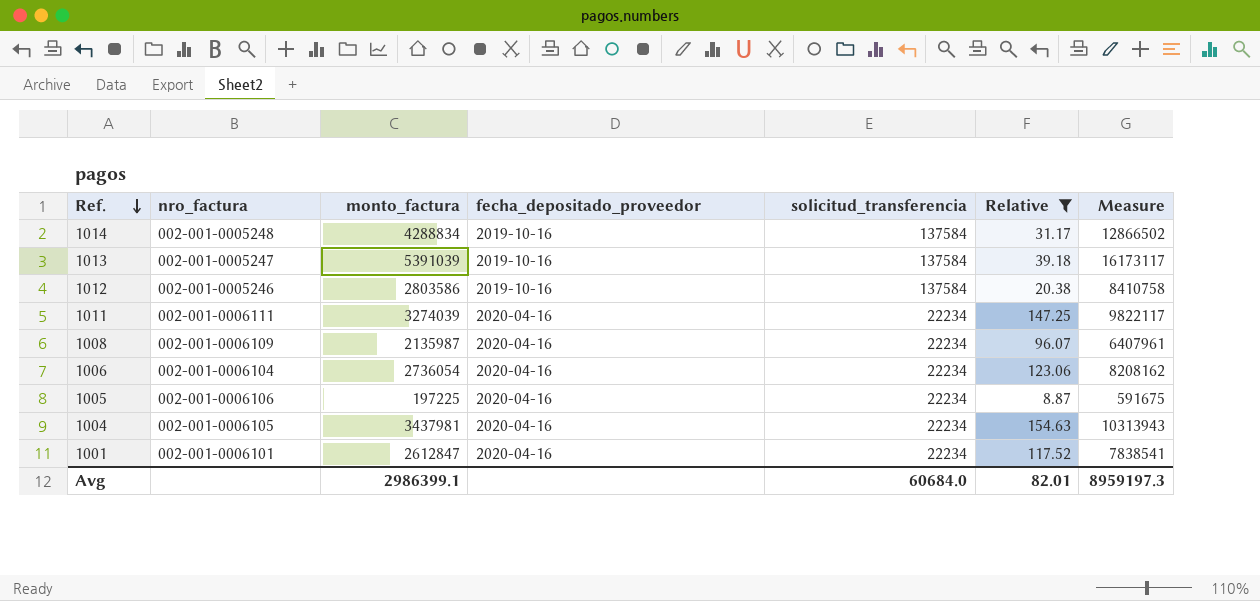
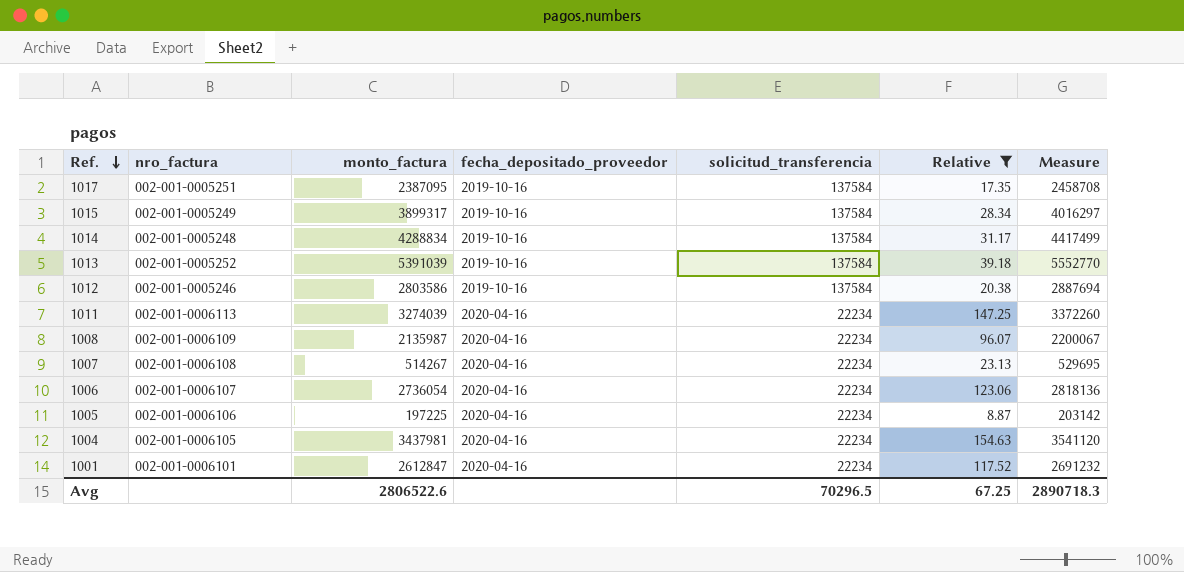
column Measure | formula: [monto_factura] * 3 -> [monto_factura] * 1.03
row 1017: none -> 002-001-0005251 | 2387095 | 2019-10-16 | 137584 | 17.35 | 2458708
row 1015: none -> 002-001-0005249 | 3899317 | 2019-10-16 | 137584 | 28.34 | 4016297
1013 | nro_factura: 002-001-0005247 -> 002-001-0005252
1011 | nro_factura: 002-001-0006111 -> 002-001-0006113
row 1007: none -> 002-001-0006108 | 514267 | 2020-04-16 | 22234 | 23.13 | 529695
1006 | nro_factura: 002-001-0006104 -> 002-001-0006107
Avg | monto_factura: 2986399.1 -> 2806522.6
Avg | solicitud_transferencia: 60684.0 -> 70296.5
Avg | Relative: 82.01 -> 67.25
Avg | Measure: 8959197.3 -> 2890718.3

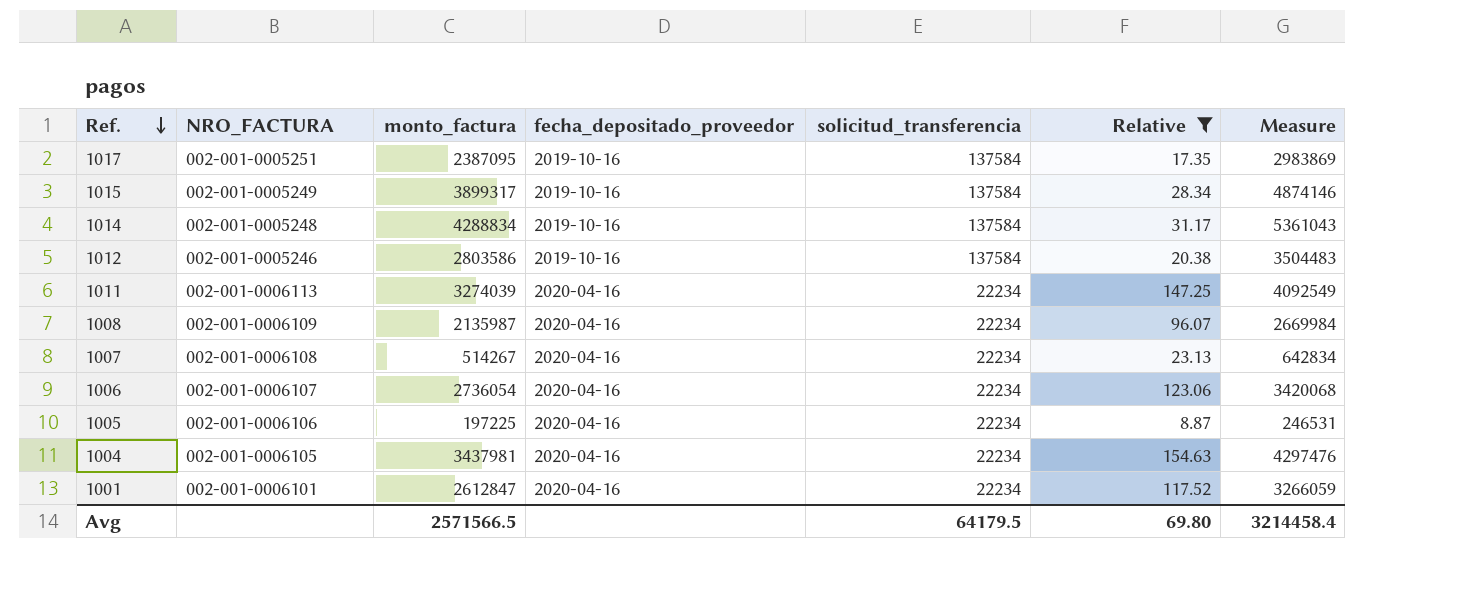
column name: nro_factura -> NRO_FACTURA
column Measure | formula: [monto_factura] * 1.03 -> [monto_factura] * 1.25
row 1013: 002-001-0005252 | 5391039 | 2019-10-16 | 137584 | 39.18 | 5552770 -> none
Avg | monto_factura: 2806522.6 -> 2571566.5
Avg | solicitud_transferencia: 70296.5 -> 64179.5
Avg | Relative: 67.25 -> 69.80
Avg | Measure: 2890718.3 -> 3214458.4

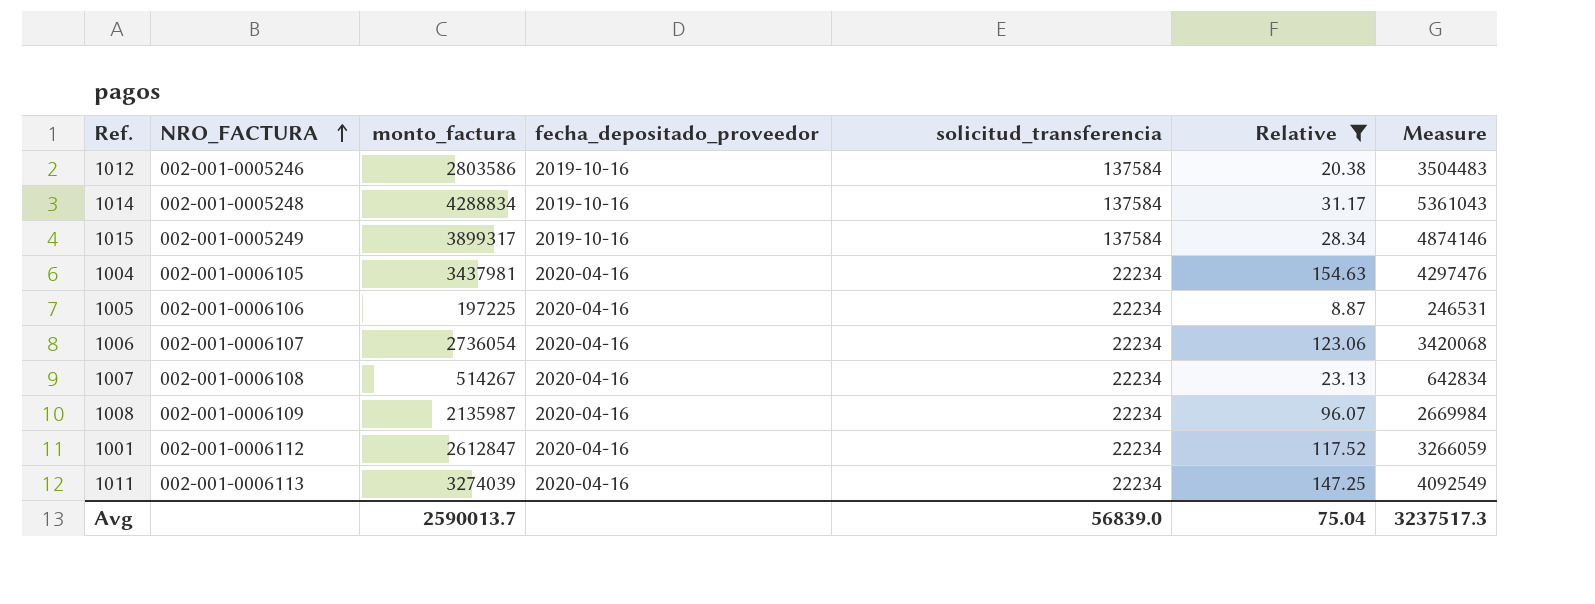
row order: Ref. descending -> NRO_FACTURA ascending
row 1017: 002-001-0005251 | 2387095 | 2019-10-16 | 137584 | 17.35 | 2983869 -> none
1001 | NRO_FACTURA: 002-001-0006101 -> 002-001-0006112
Avg | monto_factura: 2571566.5 -> 2590013.7
Avg | solicitud_transferencia: 64179.5 -> 56839.0
Avg | Relative: 69.80 -> 75.04
Avg | Measure: 3214458.4 -> 3237517.3

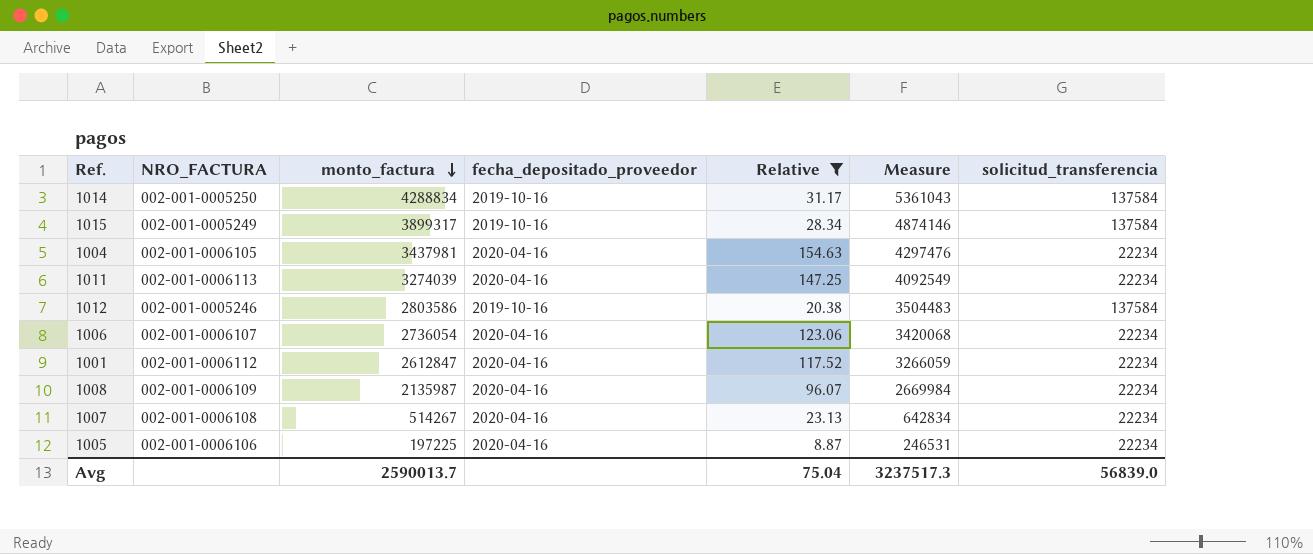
row order: NRO_FACTURA ascending -> monto_factura descending
column solicitud_transferencia | position: 5 -> 7
1014 | NRO_FACTURA: 002-001-0005248 -> 002-001-0005250

